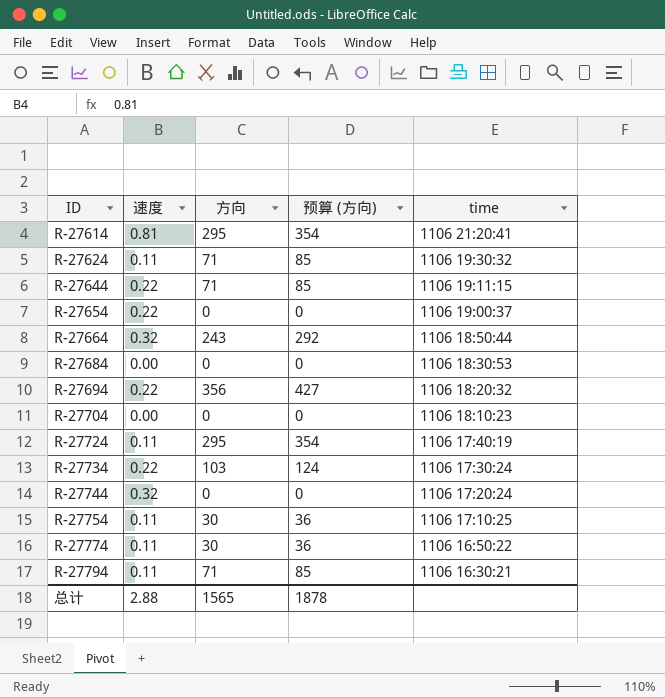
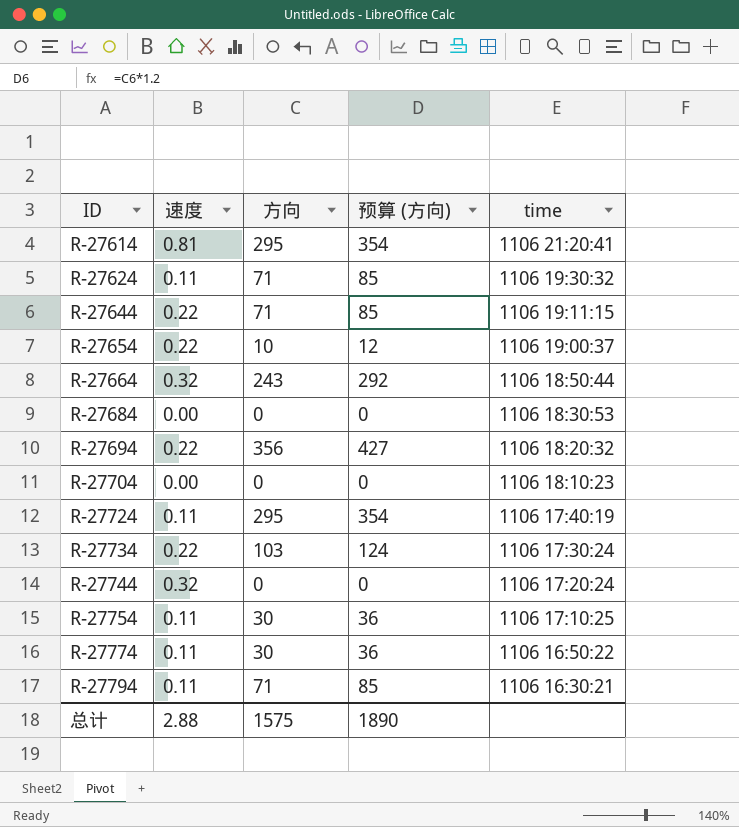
R-27654 | 方向: 0 -> 10
R-27654 | 预算 (方向): 0 -> 12
总计 | 方向: 1565 -> 1575
总计 | 预算 (方向): 1878 -> 1890

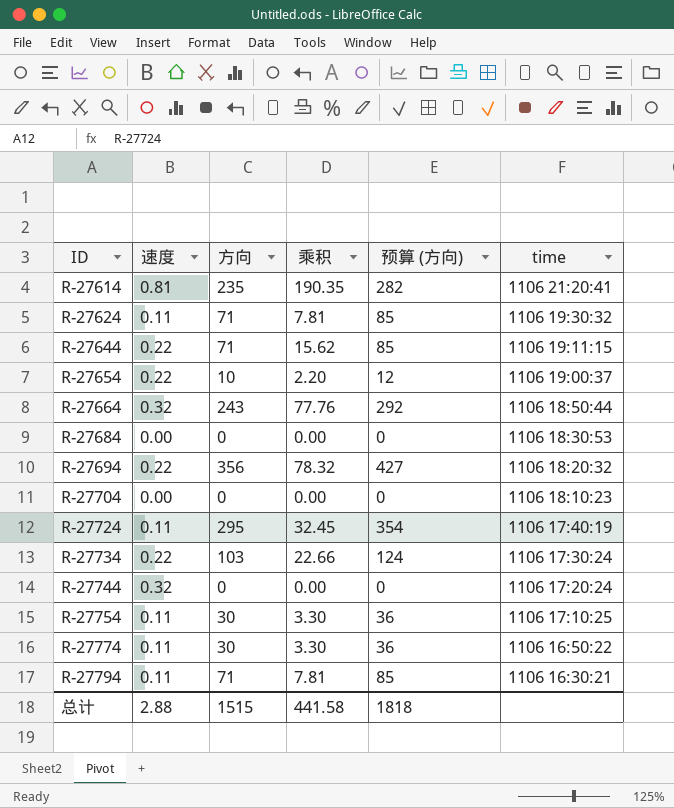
column 乘积 | formula: none -> [速度] * [方向]
R-27614 | 方向: 295 -> 235
R-27614 | 预算 (方向): 354 -> 282
总计 | 方向: 1575 -> 1515
总计 | 预算 (方向): 1890 -> 1818

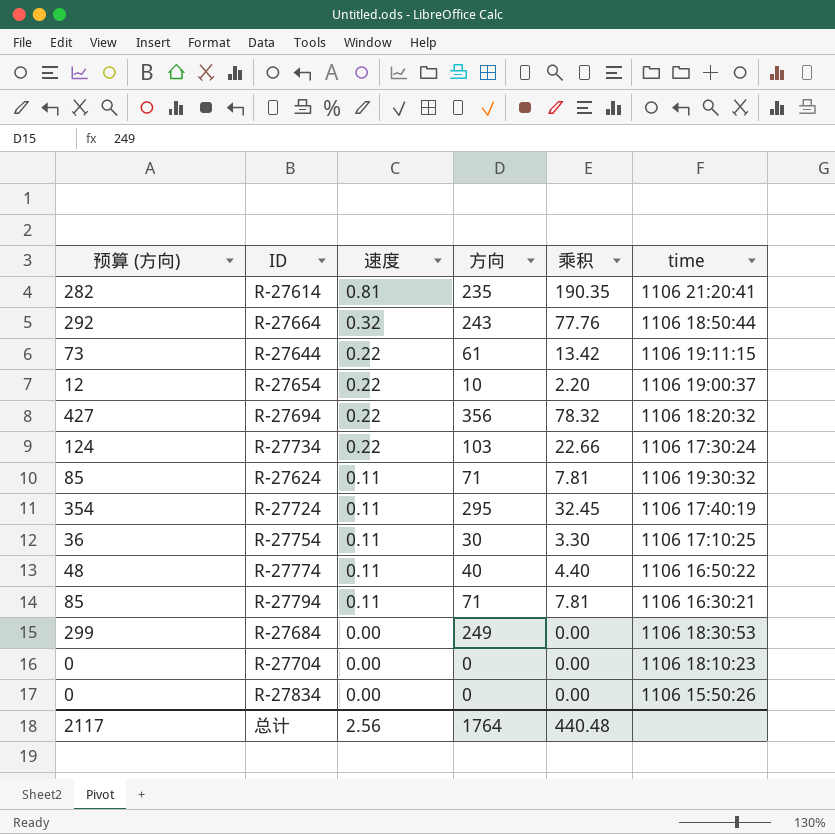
row order: ID ascending -> 速度 descending
column 预算 (方向) | position: 5 -> 1
row R-27744: 0.32 | 0 | 0.00 | 0 | 1106 17:20:24 -> none
R-27644 | 预算 (方向): 85 -> 73
R-27644 | 方向: 71 -> 61
R-27644 | 乘积: 15.62 -> 13.42
R-27774 | 预算 (方向): 36 -> 48
R-27774 | 方向: 30 -> 40
R-27774 | 乘积: 3.30 -> 4.40
R-27684 | 预算 (方向): 0 -> 299
R-27684 | 方向: 0 -> 249
row R-27834: none -> 0 | 0.00 | 0 | 0.00 | 1106 15:50:26
总计 | 预算 (方向): 1818 -> 2117
总计 | 速度: 2.88 -> 2.56
总计 | 方向: 1515 -> 1764
总计 | 乘积: 441.58 -> 440.48

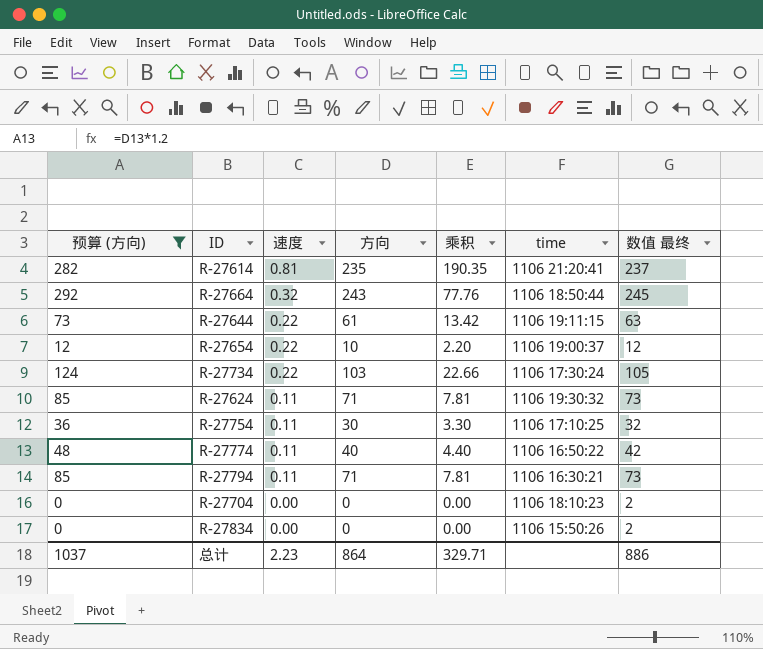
filter: none -> 预算 (方向) <= 292
column 数值 最终 | formula: none -> [方向] + 2
总计 | 预算 (方向): 2117 -> 1037
总计 | 速度: 2.56 -> 2.23
总计 | 方向: 1764 -> 864
总计 | 乘积: 440.48 -> 329.71

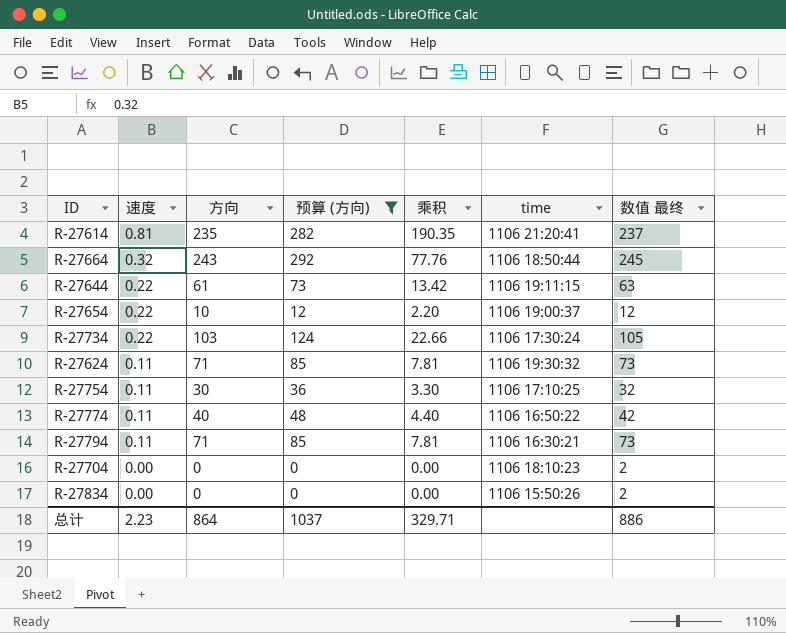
column 预算 (方向) | position: 1 -> 4

